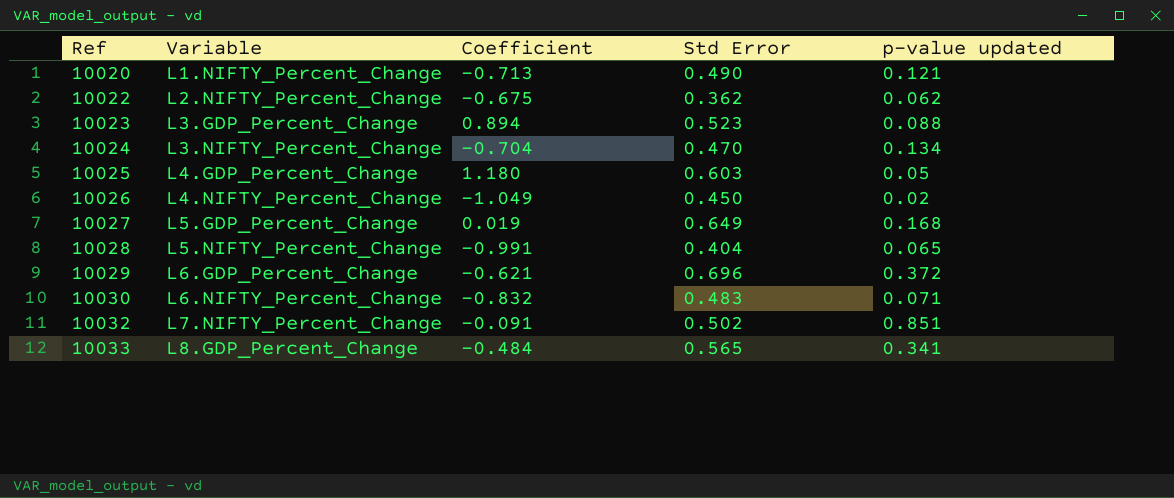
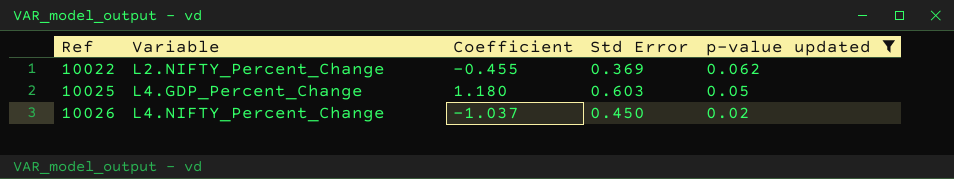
filter: none -> p-value updated <= 0.062
10022 | Coefficient: -0.675 -> -0.455
10022 | Std Error: 0.362 -> 0.369
10026 | Coefficient: -1.049 -> -1.037

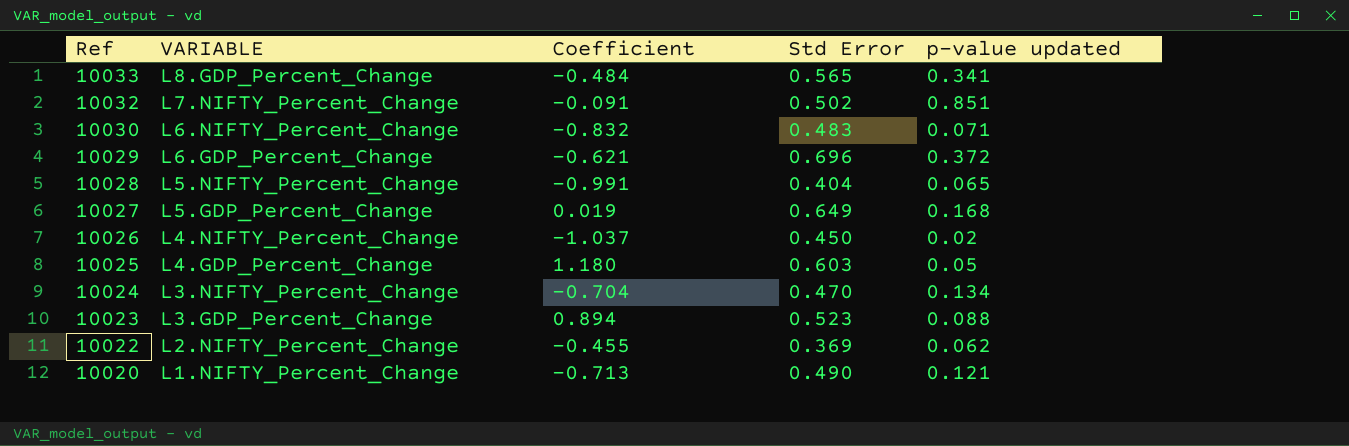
filter: p-value updated <= 0.062 -> none
row order: Ref ascending -> Ref descending
column name: Variable -> VARIABLE

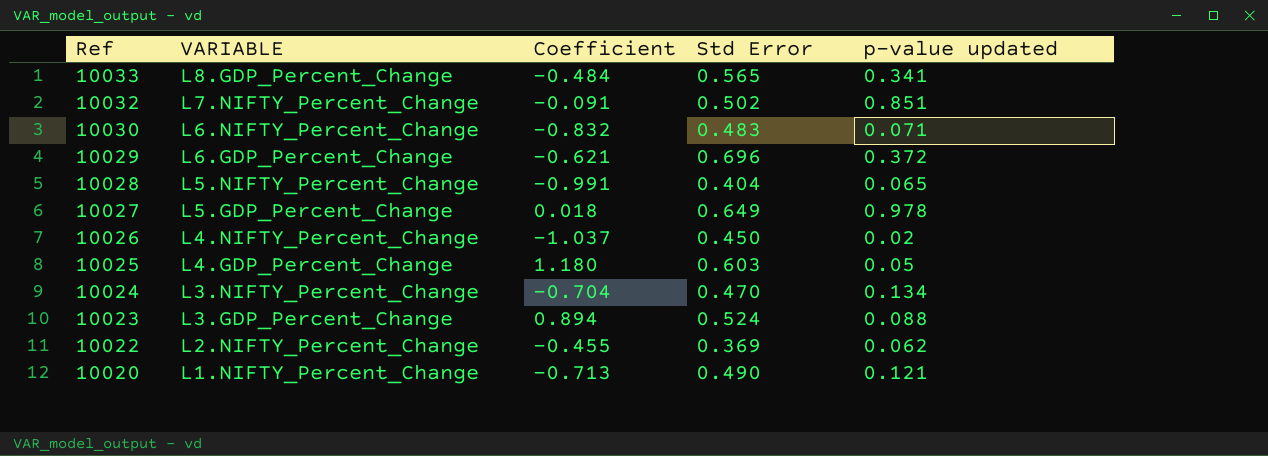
10027 | Coefficient: 0.019 -> 0.018
10027 | p-value updated: 0.168 -> 0.978
10023 | Std Error: 0.523 -> 0.524

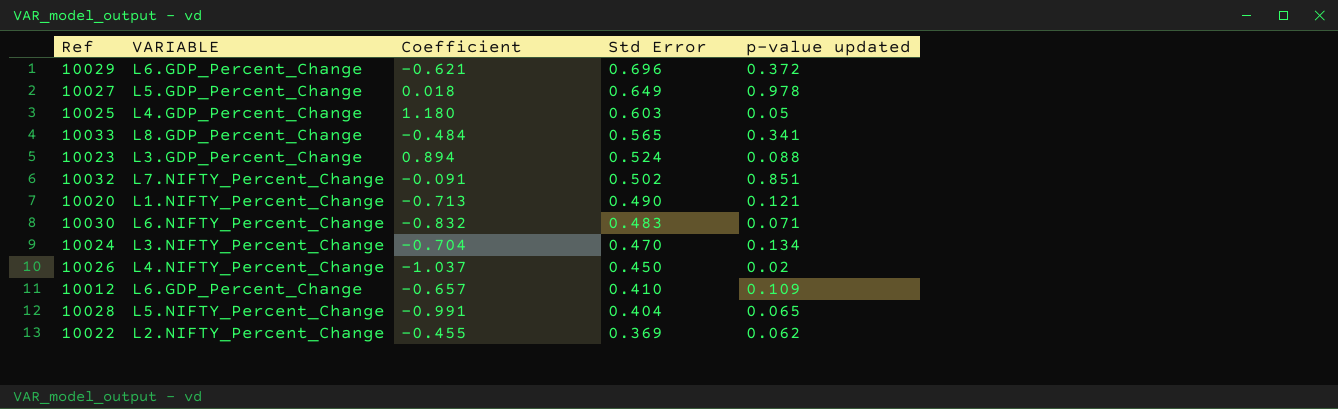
row order: Ref descending -> Std Error descending
row 10012: none -> L6.GDP_Percent_Change | -0.657 | 0.410 | 0.109

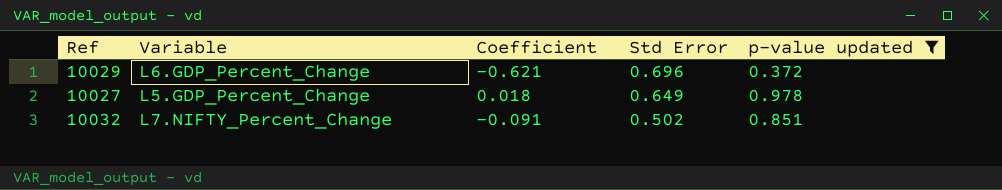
filter: none -> p-value updated >= 0.372
column name: VARIABLE -> Variable

